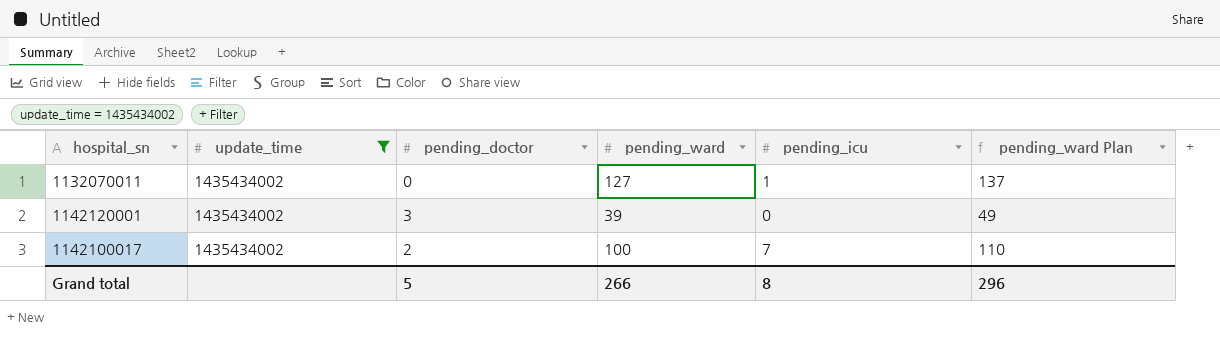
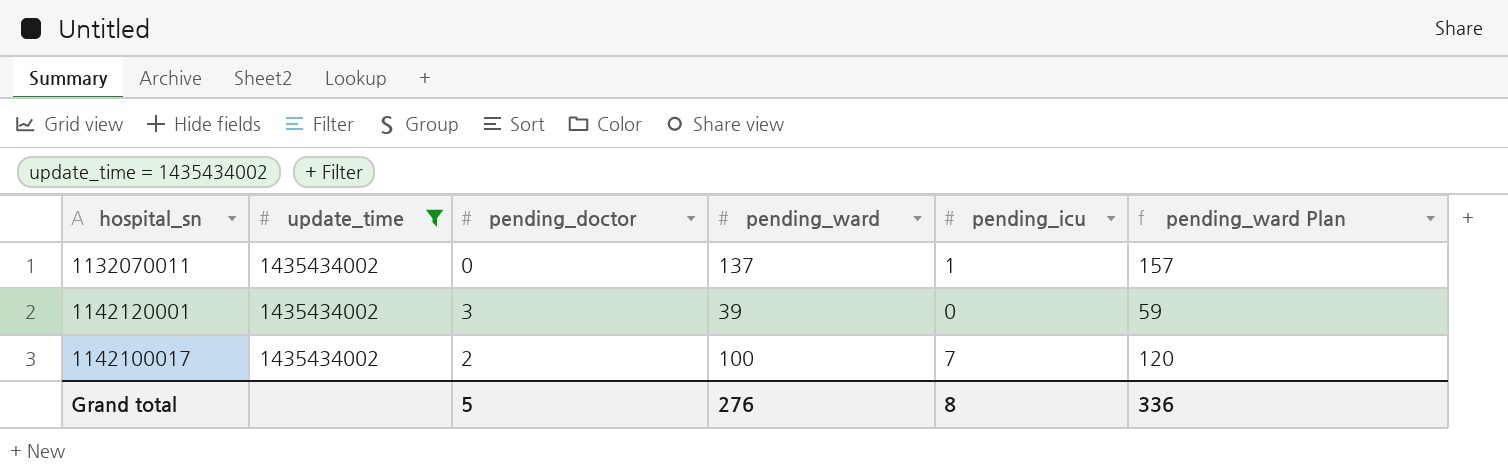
column pending_ward Plan | formula: [pending_ward] + 10 -> [pending_ward] + 20
1132070011 | pending_ward: 127 -> 137
Grand total | pending_ward: 266 -> 276
Grand total | pending_ward Plan: 296 -> 336

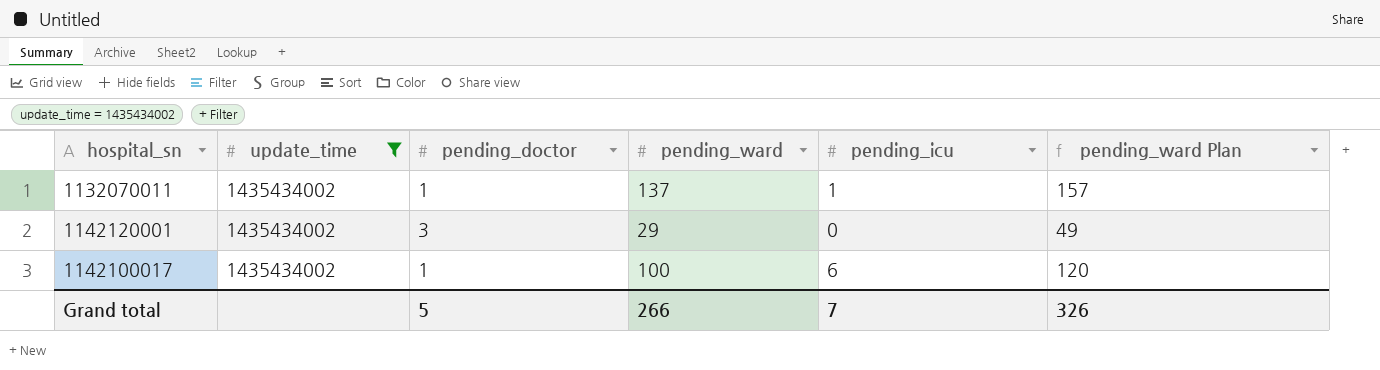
1132070011 | pending_doctor: 0 -> 1
1142120001 | pending_ward: 39 -> 29
1142120001 | pending_ward Plan: 59 -> 49
1142100017 | pending_doctor: 2 -> 1
1142100017 | pending_icu: 7 -> 6
Grand total | pending_ward: 276 -> 266
Grand total | pending_icu: 8 -> 7
Grand total | pending_ward Plan: 336 -> 326

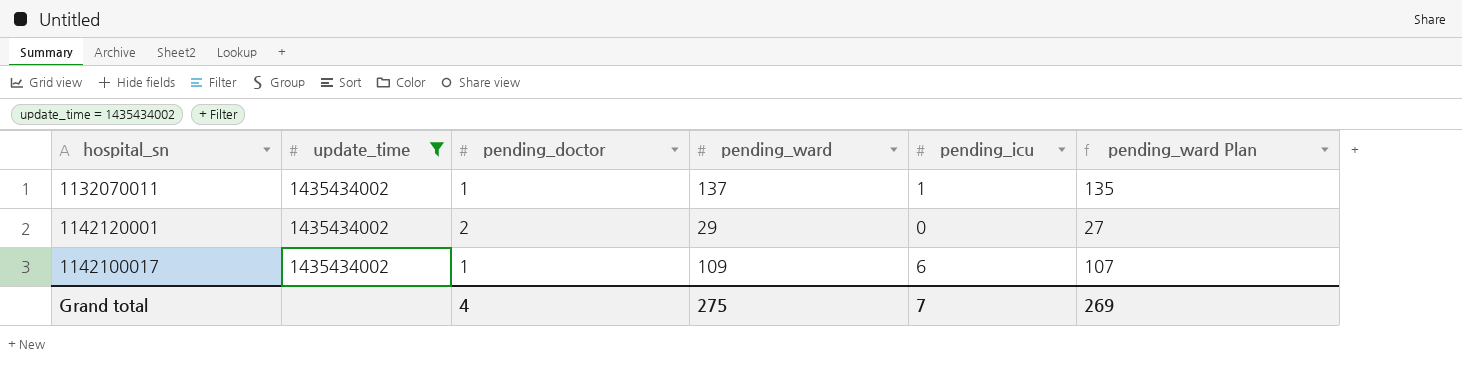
column pending_ward Plan | formula: [pending_ward] + 20 -> [pending_ward] - 2
1142120001 | pending_doctor: 3 -> 2
1142100017 | pending_ward: 100 -> 109
Grand total | pending_doctor: 5 -> 4
Grand total | pending_ward: 266 -> 275
Grand total | pending_ward Plan: 326 -> 269

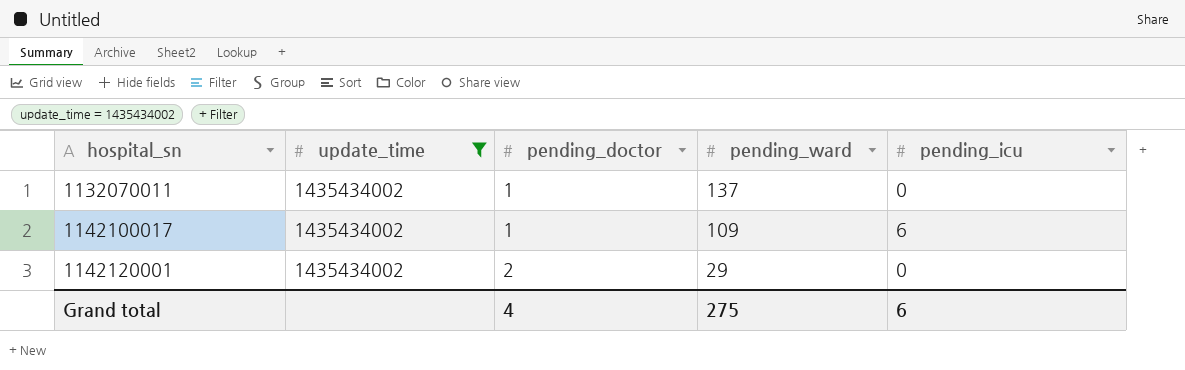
row order: none -> hospital_sn ascending
column pending_ward Plan | formula: [pending_ward] - 2 -> none
1132070011 | pending_icu: 1 -> 0
Grand total | pending_icu: 7 -> 6

